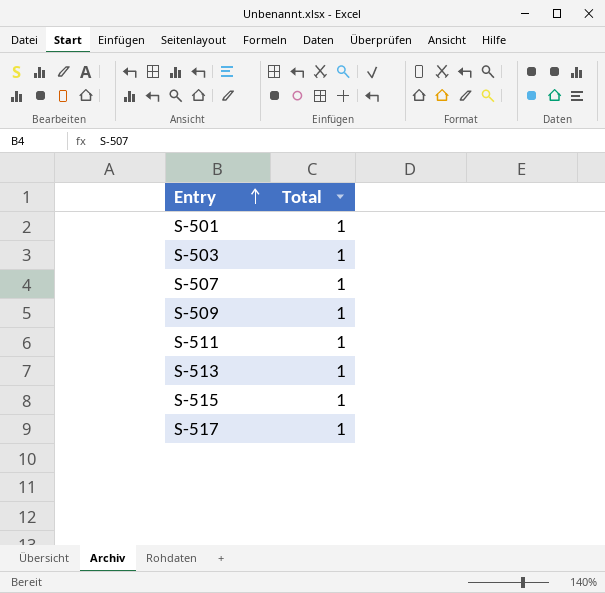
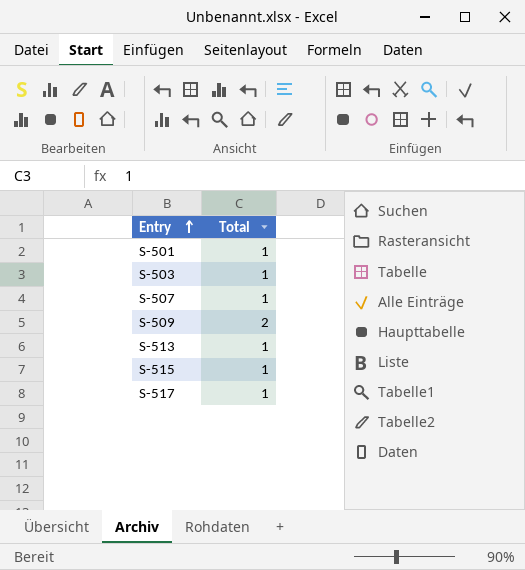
row S-511: 1 -> none
S-509 | Total: 1 -> 2

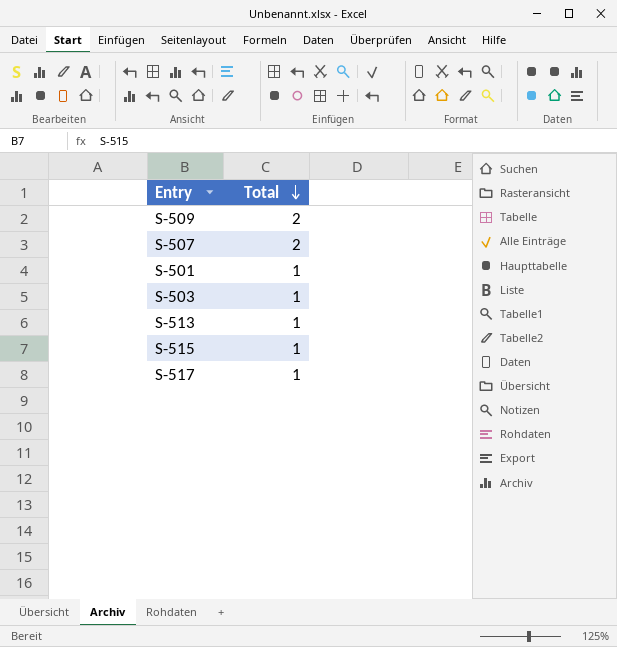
row order: Entry ascending -> Total descending
S-507 | Total: 1 -> 2

